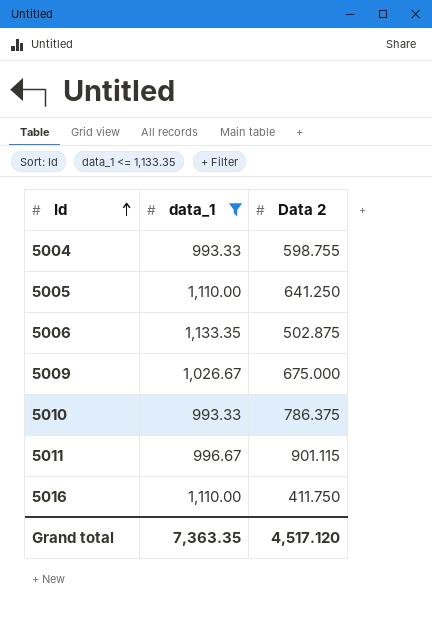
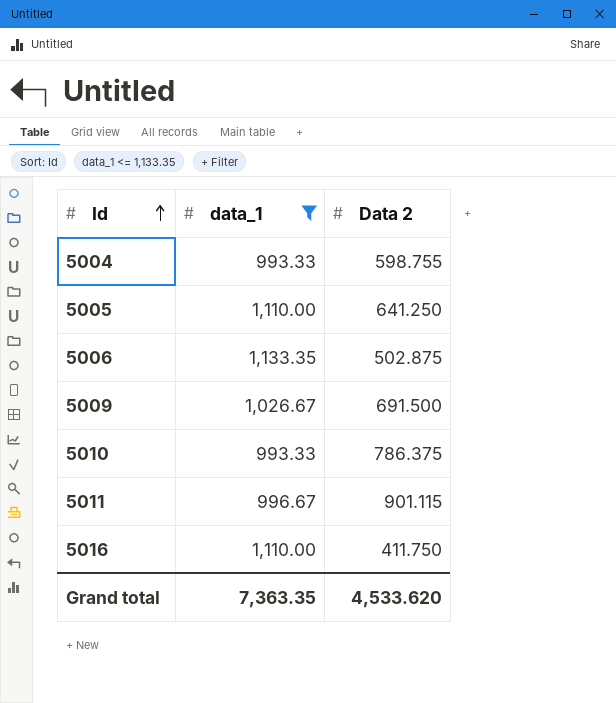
5009 | Data 2: 675.000 -> 691.500
Grand total | Data 2: 4,517.120 -> 4,533.620

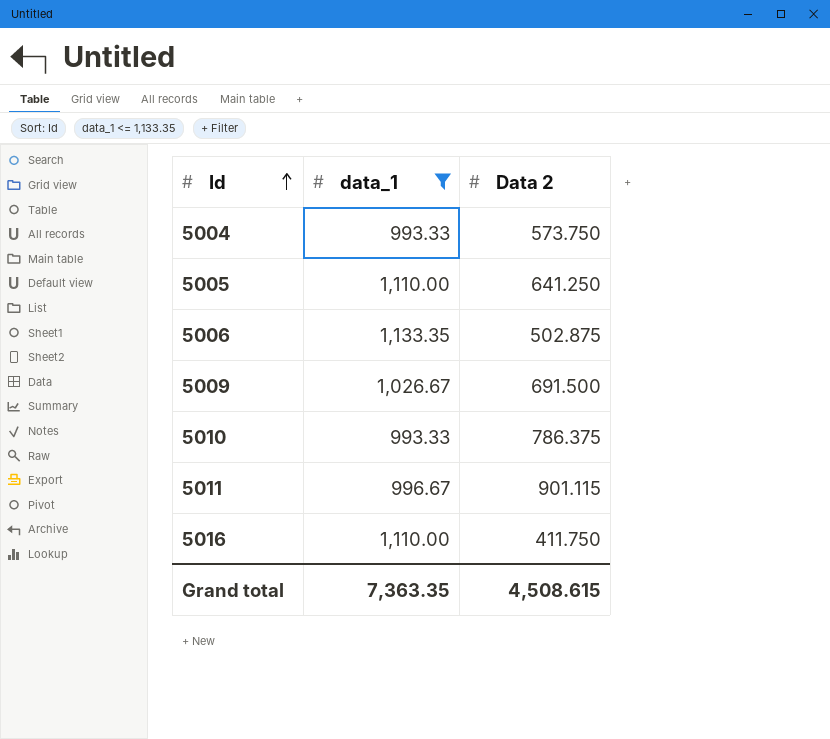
5004 | Data 2: 598.755 -> 573.750
Grand total | Data 2: 4,533.620 -> 4,508.615

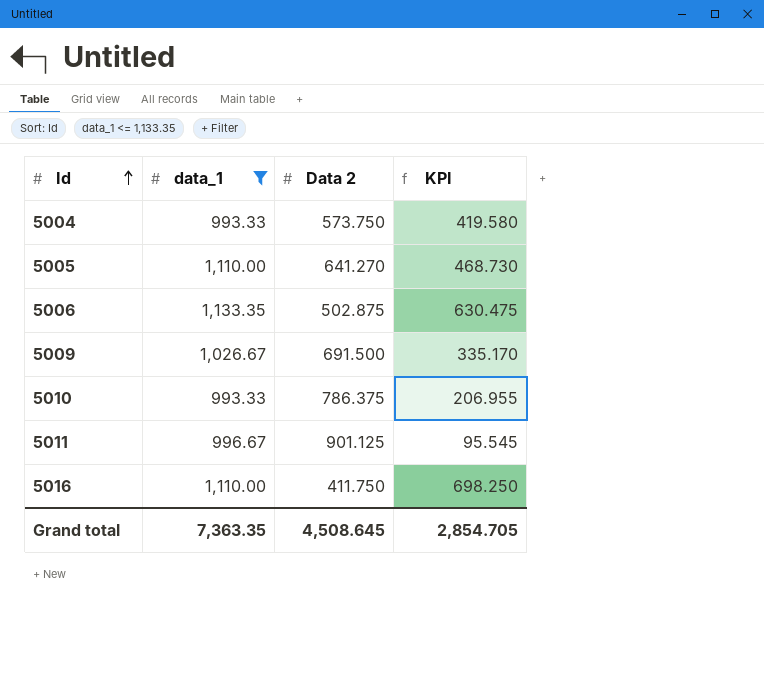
column KPI | formula: none -> [data_1] - [Data 2]
5005 | Data 2: 641.250 -> 641.270
5011 | Data 2: 901.115 -> 901.125
Grand total | Data 2: 4,508.615 -> 4,508.645

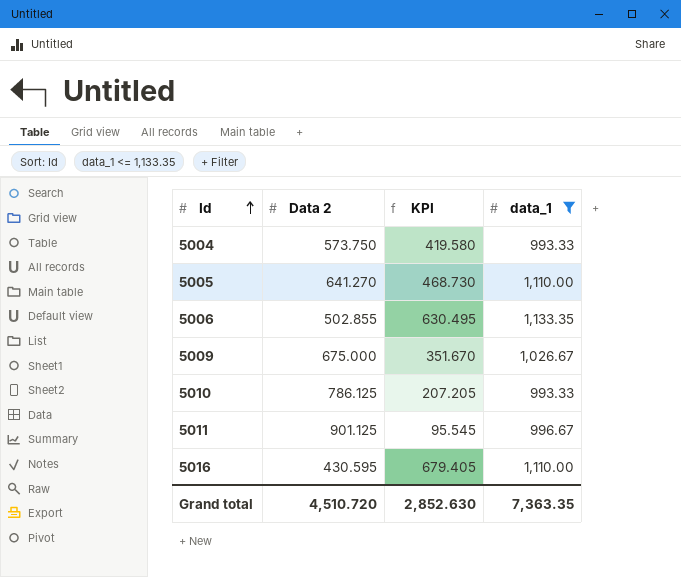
column data_1 | position: 2 -> 4
5006 | Data 2: 502.875 -> 502.855
5006 | KPI: 630.475 -> 630.495
5009 | Data 2: 691.500 -> 675.000
5009 | KPI: 335.170 -> 351.670
5010 | Data 2: 786.375 -> 786.125
5010 | KPI: 206.955 -> 207.205
5016 | Data 2: 411.750 -> 430.595
5016 | KPI: 698.250 -> 679.405
Grand total | Data 2: 4,508.645 -> 4,510.720
Grand total | KPI: 2,854.705 -> 2,852.630

